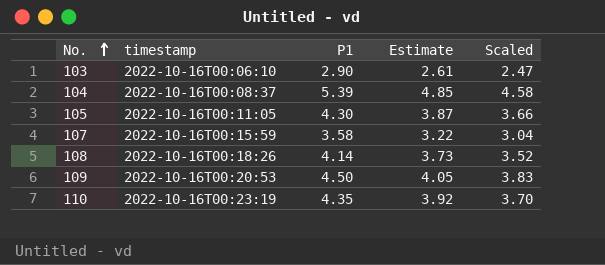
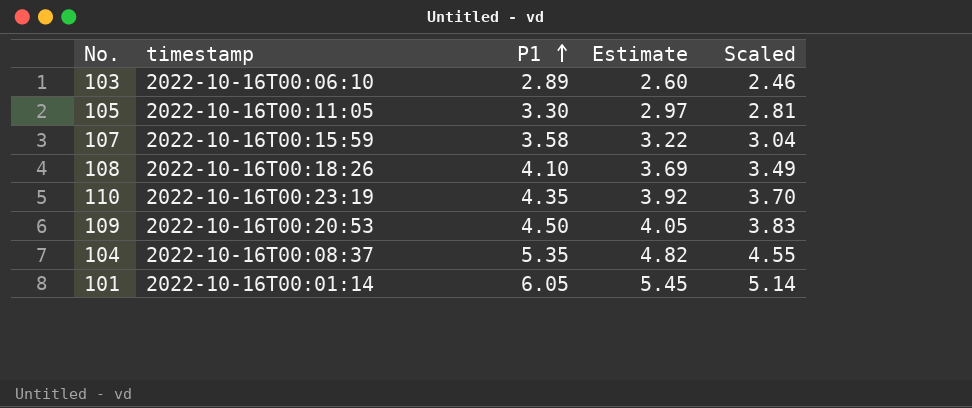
row order: No. ascending -> P1 ascending
103 | P1: 2.90 -> 2.89
103 | Estimate: 2.61 -> 2.60
103 | Scaled: 2.47 -> 2.46
105 | P1: 4.30 -> 3.30
105 | Estimate: 3.87 -> 2.97
105 | Scaled: 3.66 -> 2.81
108 | P1: 4.14 -> 4.10
108 | Estimate: 3.73 -> 3.69
108 | Scaled: 3.52 -> 3.49
104 | P1: 5.39 -> 5.35
104 | Estimate: 4.85 -> 4.82
104 | Scaled: 4.58 -> 4.55
row 101: none -> 2022-10-16T00:01:14 | 6.05 | 5.45 | 5.14

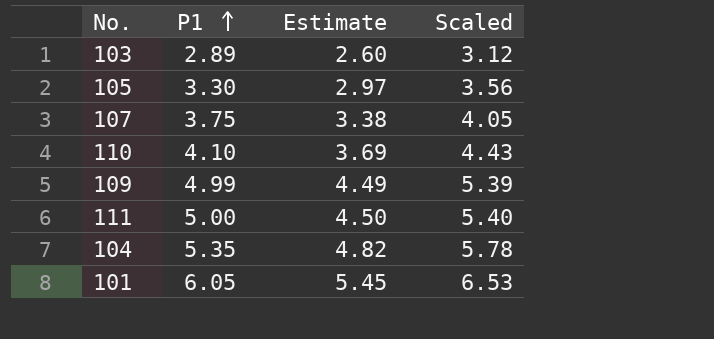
column timestamp | position: 2 -> none
column Scaled | formula: [P1] * 0.85 -> [P1] * 1.08
row 108: 2022-10-16T00:18:26 | 4.10 | 3.69 | 3.49 -> none
107 | P1: 3.58 -> 3.75
107 | Estimate: 3.22 -> 3.38
110 | P1: 4.35 -> 4.10
110 | Estimate: 3.92 -> 3.69
109 | P1: 4.50 -> 4.99
109 | Estimate: 4.05 -> 4.49
row 111: none -> 5.00 | 4.50 | 5.40

